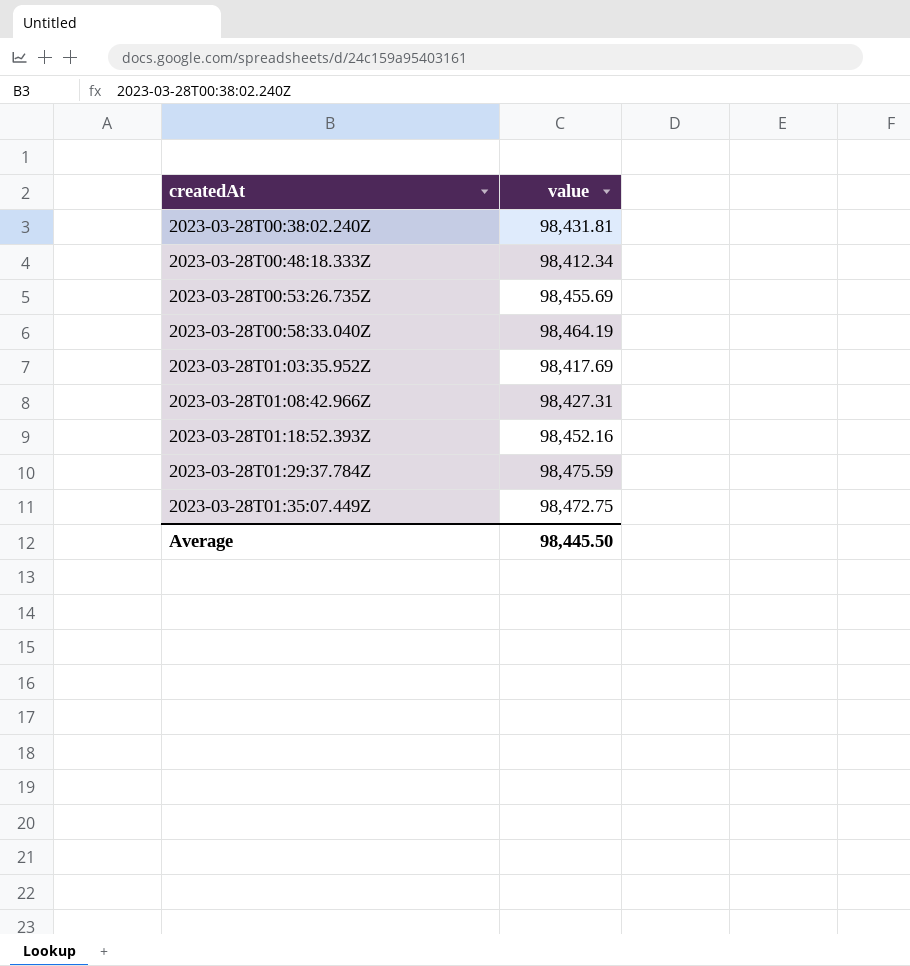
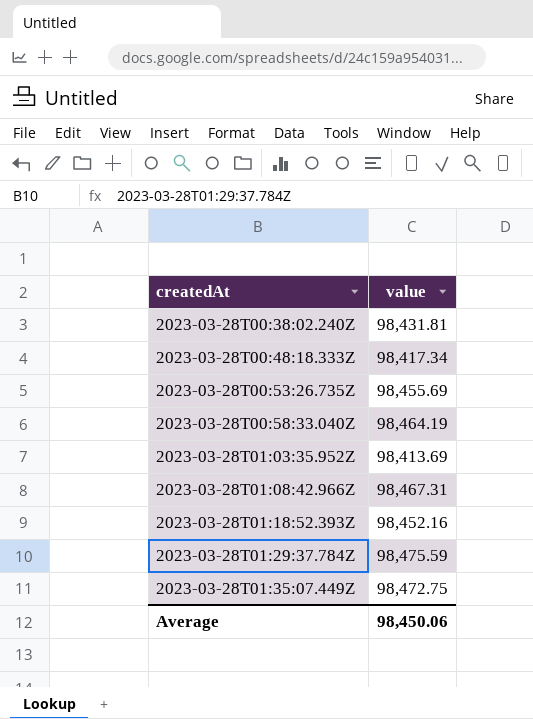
2023-03-28T00:48:18.333Z | value: 98,412.34 -> 98,417.34
2023-03-28T01:03:35.952Z | value: 98,417.69 -> 98,413.69
2023-03-28T01:08:42.966Z | value: 98,427.31 -> 98,467.31
Average | value: 98,445.50 -> 98,450.06

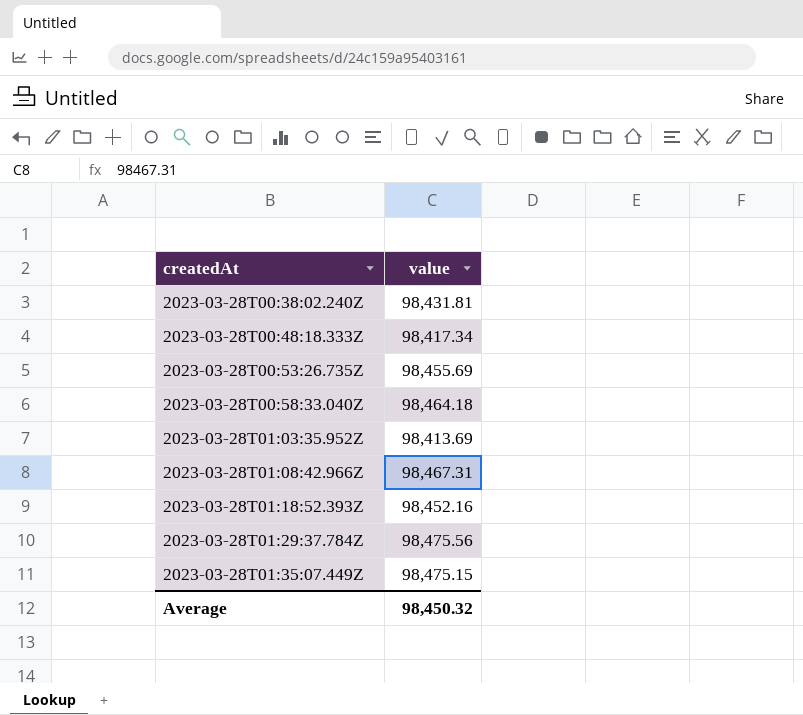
2023-03-28T00:58:33.040Z | value: 98,464.19 -> 98,464.18
2023-03-28T01:29:37.784Z | value: 98,475.59 -> 98,475.56
2023-03-28T01:35:07.449Z | value: 98,472.75 -> 98,475.15
Average | value: 98,450.06 -> 98,450.32

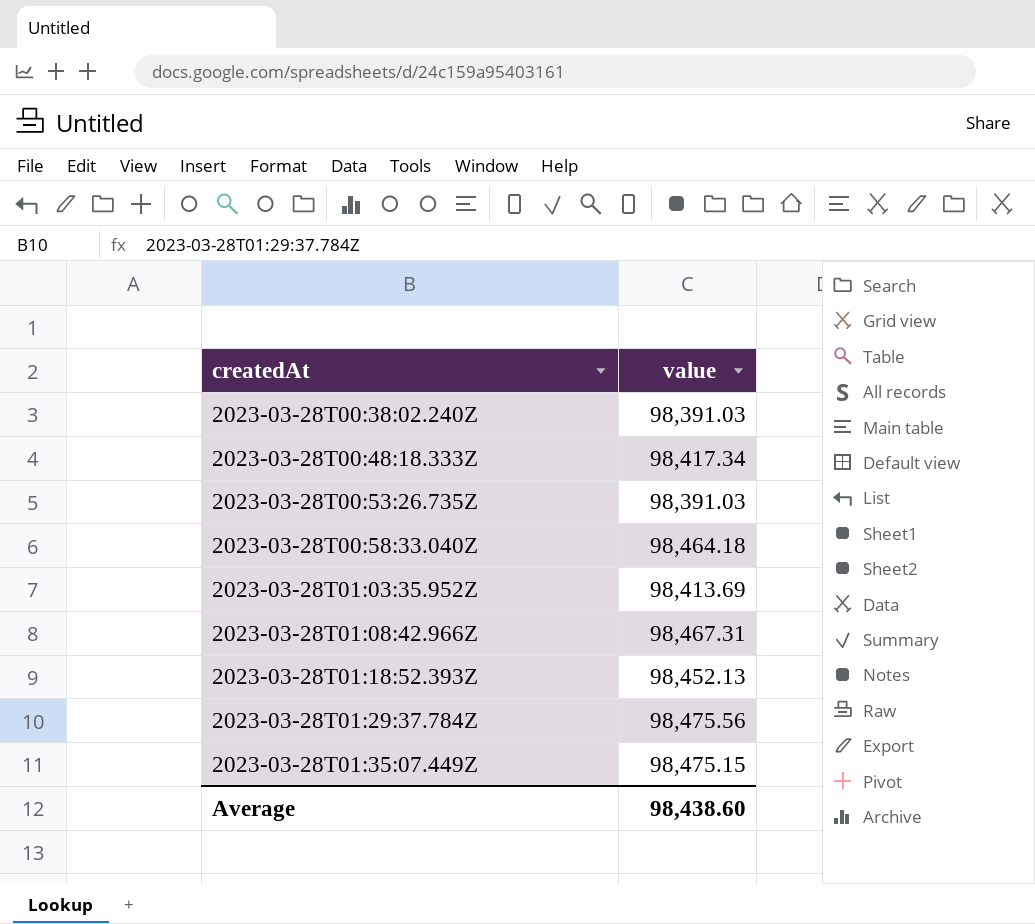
2023-03-28T00:38:02.240Z | value: 98,431.81 -> 98,391.03
2023-03-28T00:53:26.735Z | value: 98,455.69 -> 98,391.03
2023-03-28T01:18:52.393Z | value: 98,452.16 -> 98,452.13
Average | value: 98,450.32 -> 98,438.60

